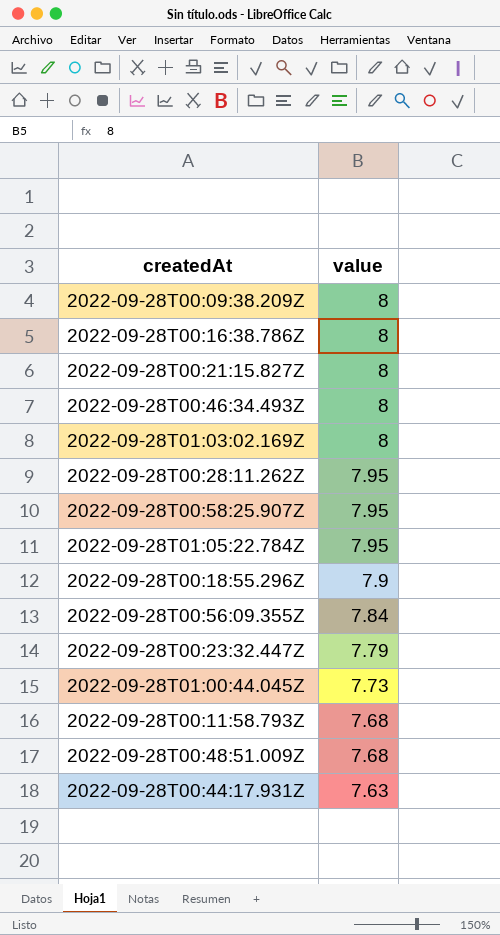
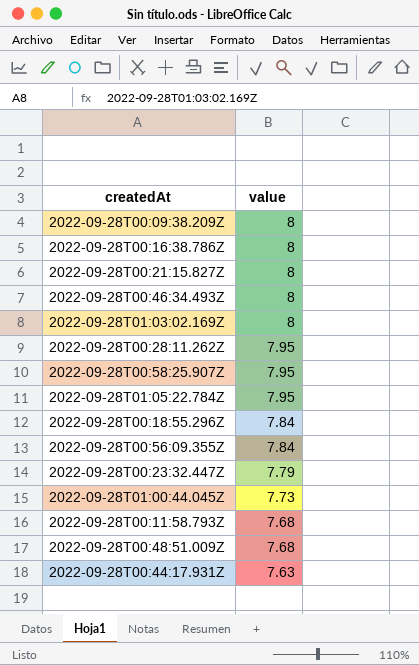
2022-09-28T00:18:55.296Z | value: 7.9 -> 7.84

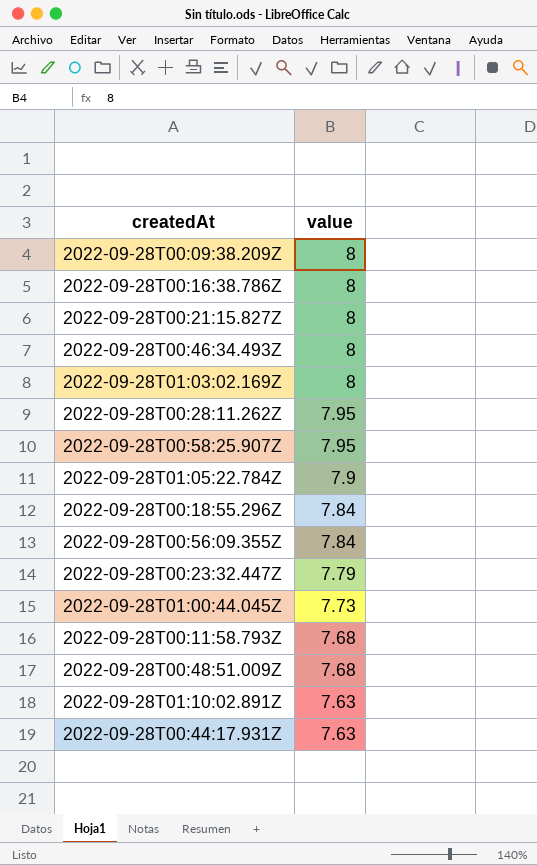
2022-09-28T01:05:22.784Z | value: 7.95 -> 7.9
row 2022-09-28T01:10:02.891Z: none -> 7.63

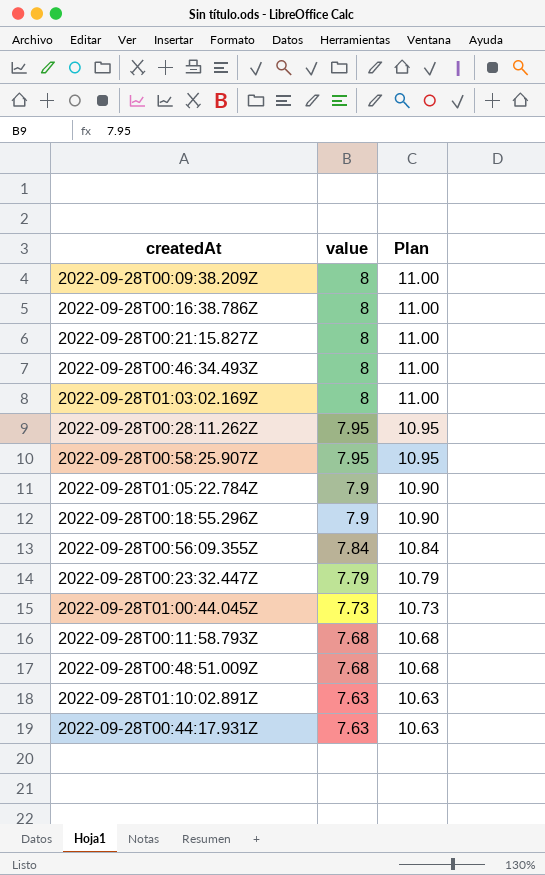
column Plan | formula: none -> [value] + 3
2022-09-28T00:18:55.296Z | value: 7.84 -> 7.9

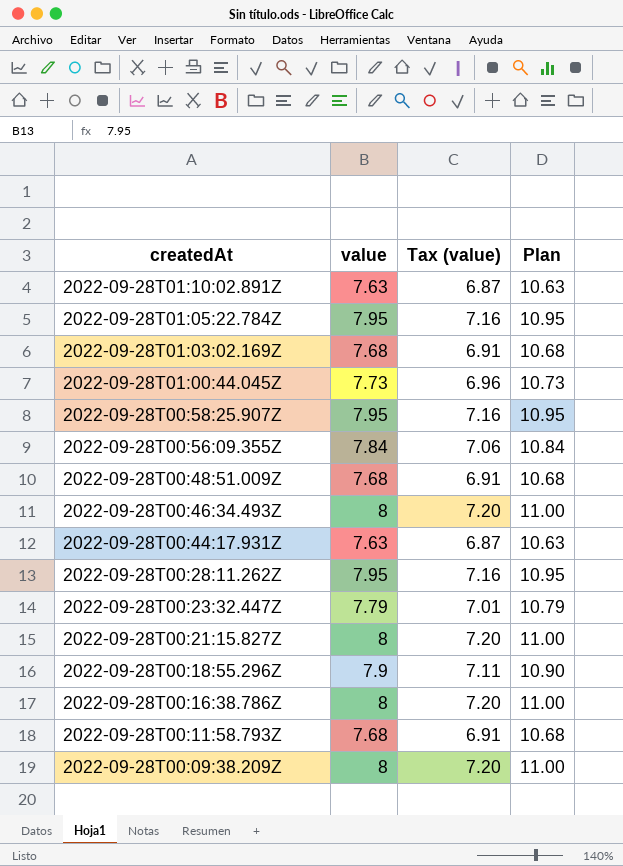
row order: value descending -> createdAt descending
column Tax (value) | formula: none -> [value] * 0.9
2022-09-28T01:05:22.784Z | value: 7.9 -> 7.95
2022-09-28T01:05:22.784Z | Plan: 10.90 -> 10.95
2022-09-28T01:03:02.169Z | value: 8 -> 7.68
2022-09-28T01:03:02.169Z | Plan: 11.00 -> 10.68

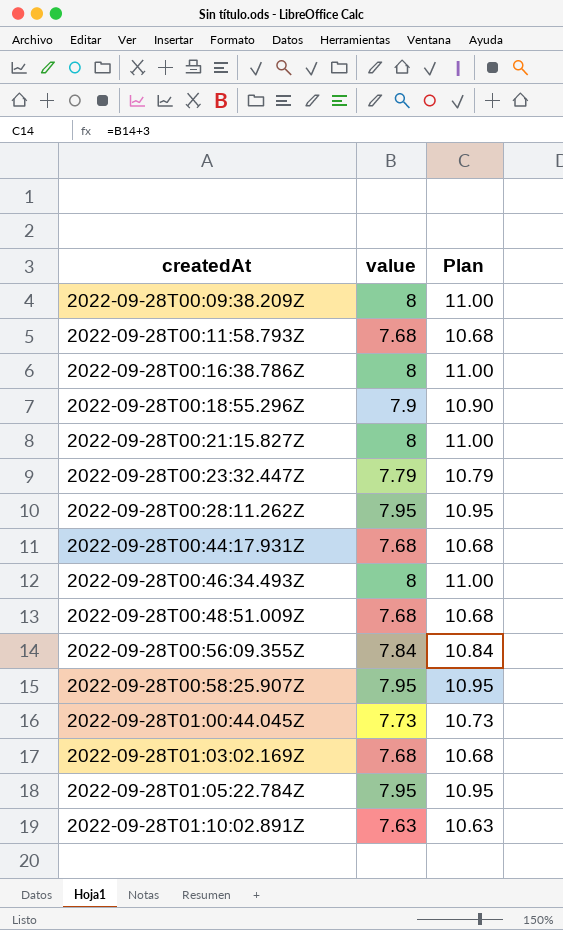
row order: createdAt descending -> createdAt ascending
column Tax (value) | formula: [value] * 0.9 -> none
2022-09-28T00:44:17.931Z | value: 7.63 -> 7.68
2022-09-28T00:44:17.931Z | Plan: 10.63 -> 10.68

